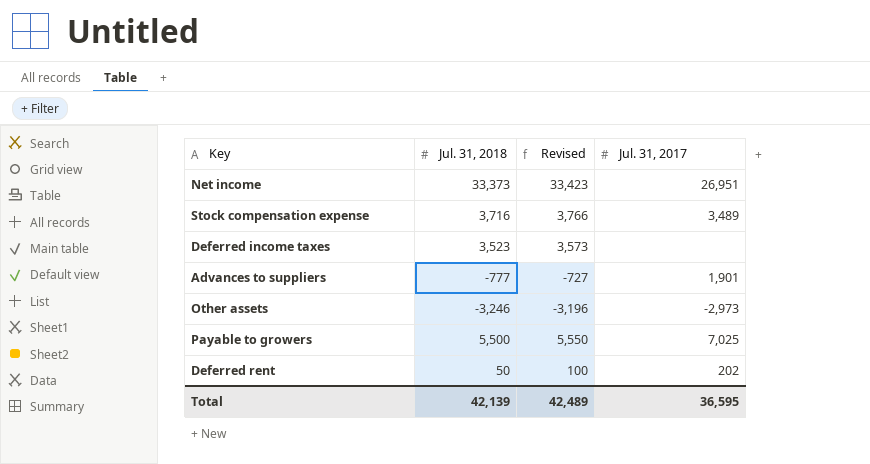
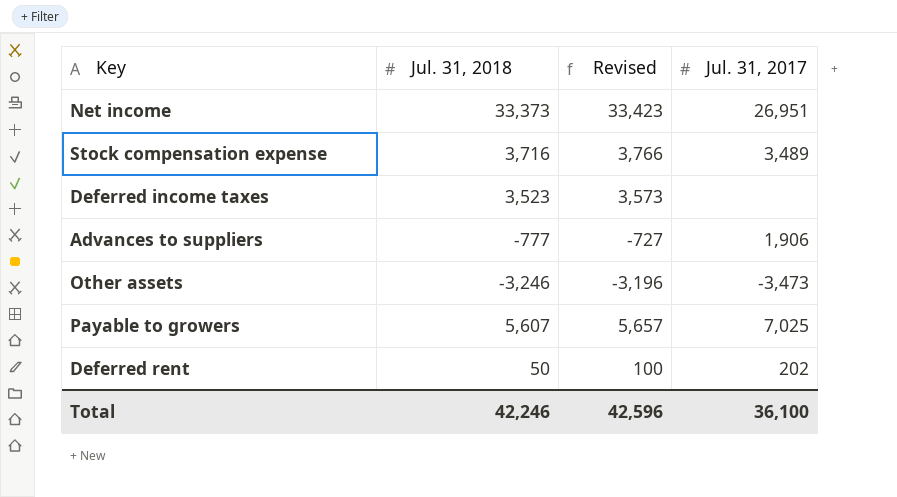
Advances to suppliers | Jul. 31, 2017: 1,901 -> 1,906
Other assets | Jul. 31, 2017: -2,973 -> -3,473
Payable to growers | Jul. 31, 2018: 5,500 -> 5,607
Payable to growers | Revised: 5,550 -> 5,657
Total | Jul. 31, 2018: 42,139 -> 42,246
Total | Revised: 42,489 -> 42,596
Total | Jul. 31, 2017: 36,595 -> 36,100

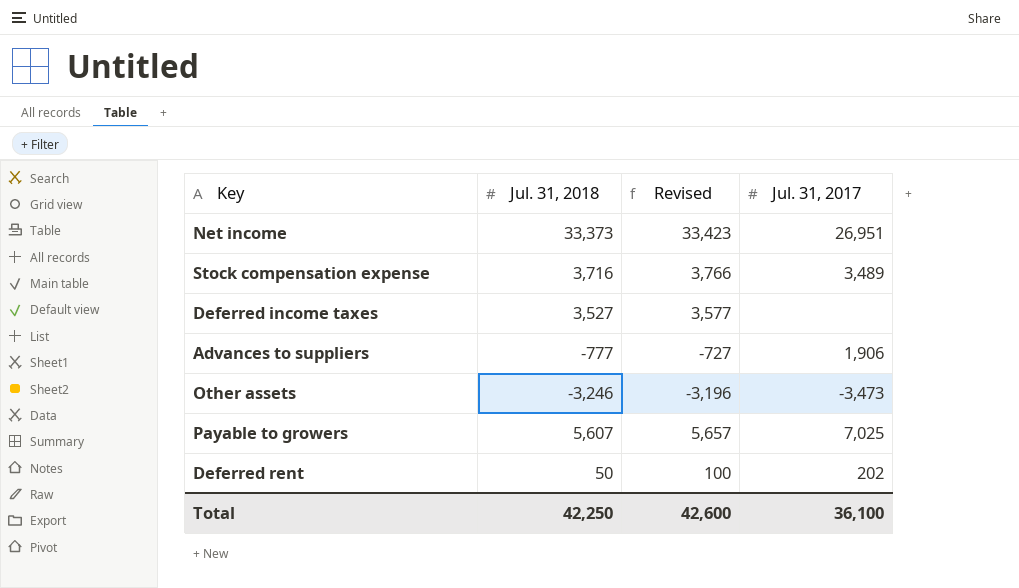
Deferred income taxes | Jul. 31, 2018: 3,523 -> 3,527
Deferred income taxes | Revised: 3,573 -> 3,577
Total | Jul. 31, 2018: 42,246 -> 42,250
Total | Revised: 42,596 -> 42,600

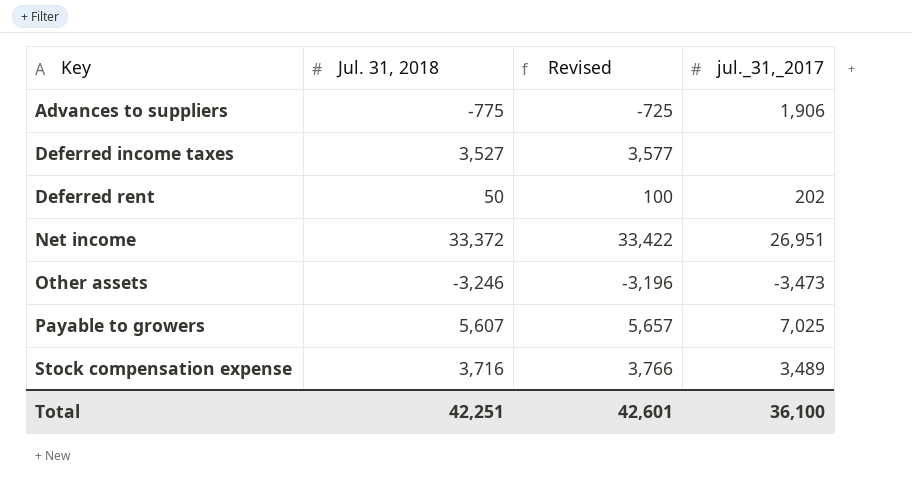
row order: none -> Key ascending
column name: Jul. 31, 2017 -> jul._31,_2017
Advances to suppliers | Jul. 31, 2018: -777 -> -775
Advances to suppliers | Revised: -727 -> -725
Net income | Jul. 31, 2018: 33,373 -> 33,372
Net income | Revised: 33,423 -> 33,422
Total | Jul. 31, 2018: 42,250 -> 42,251
Total | Revised: 42,600 -> 42,601

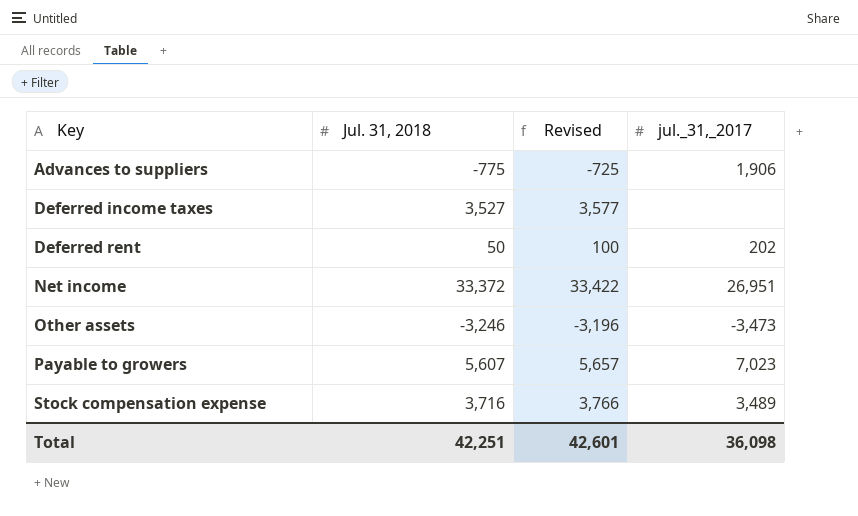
Payable to growers | jul._31,_2017: 7,025 -> 7,023
Total | jul._31,_2017: 36,100 -> 36,098

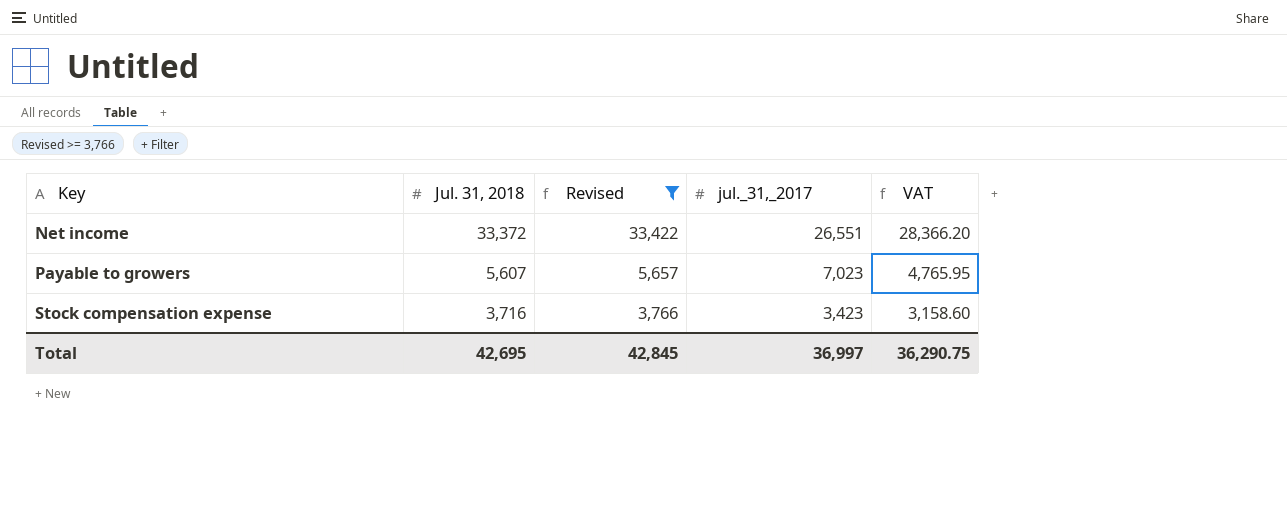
filter: none -> Revised >= 3,766
column VAT | formula: none -> [Jul. 31, 2018] * 0.85
Net income | jul._31,_2017: 26,951 -> 26,551
Stock compensation expense | jul._31,_2017: 3,489 -> 3,423
Total | Jul. 31, 2018: 42,251 -> 42,695
Total | Revised: 42,601 -> 42,845
Total | jul._31,_2017: 36,098 -> 36,997

